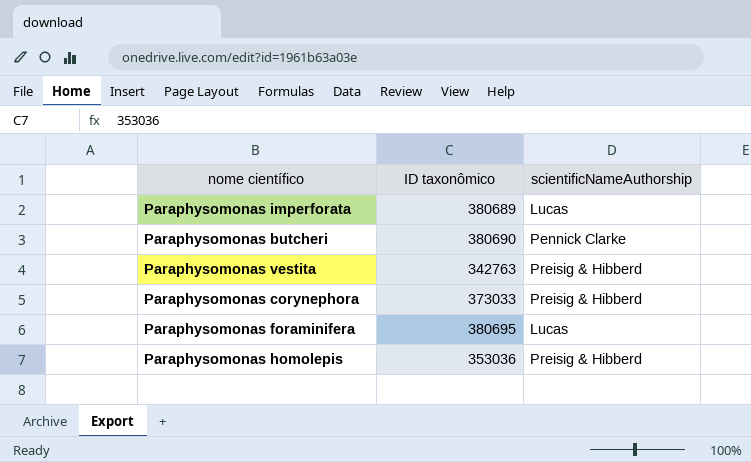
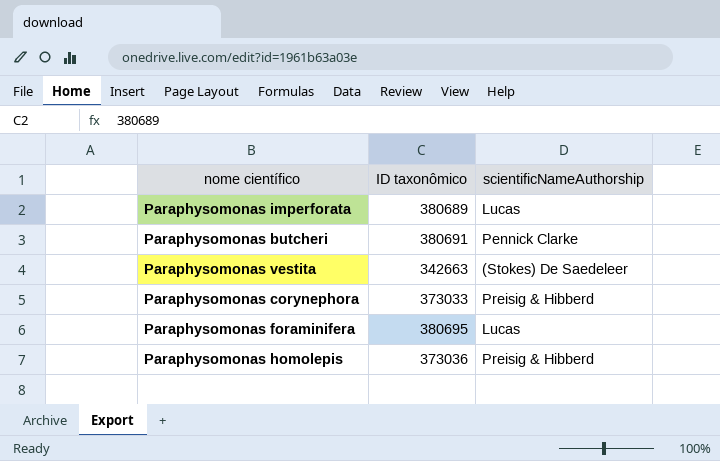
Paraphysomonas butcheri | ID taxonômico: 380690 -> 380691
Paraphysomonas vestita | ID taxonômico: 342763 -> 342663
Paraphysomonas vestita | scientificNameAuthorship: Preisig & Hibberd -> (Stokes) De Saedeleer
Paraphysomonas homolepis | ID taxonômico: 353036 -> 373036

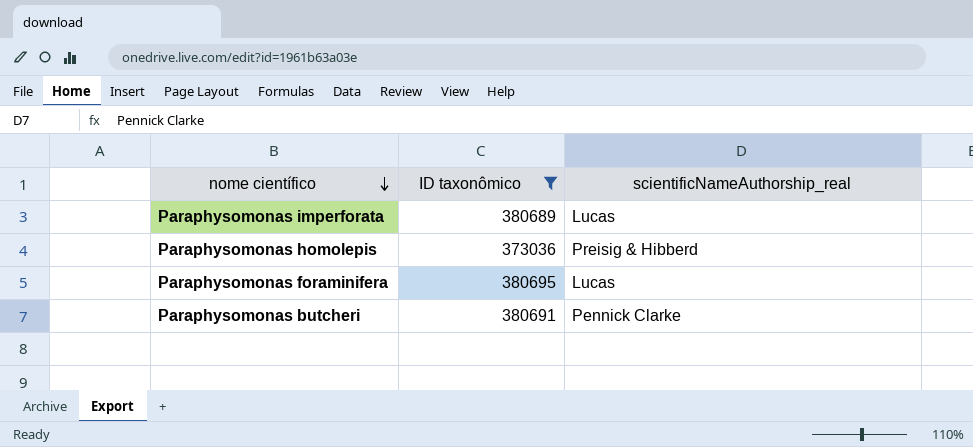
filter: none -> ID taxonômico >= 373036
row order: none -> nome científico descending
column name: scientificNameAuthorship -> scientificNameAuthorship_real

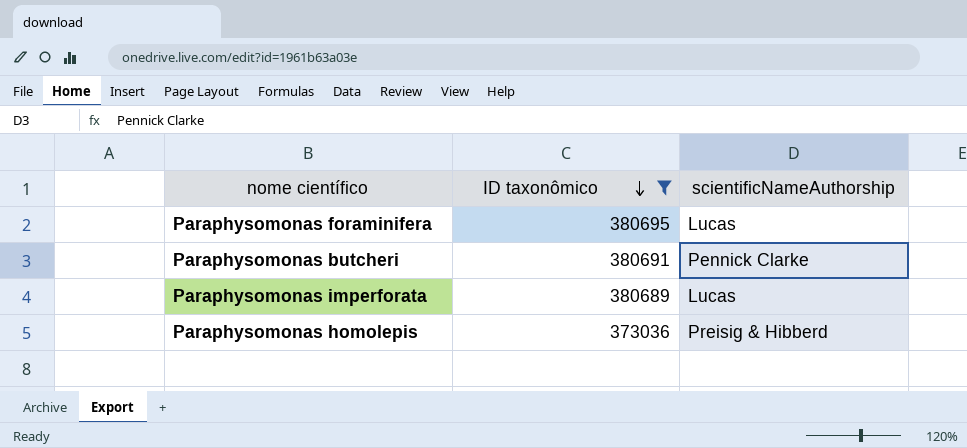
row order: nome científico descending -> ID taxonômico descending
column name: scientificNameAuthorship_real -> scientificNameAuthorship

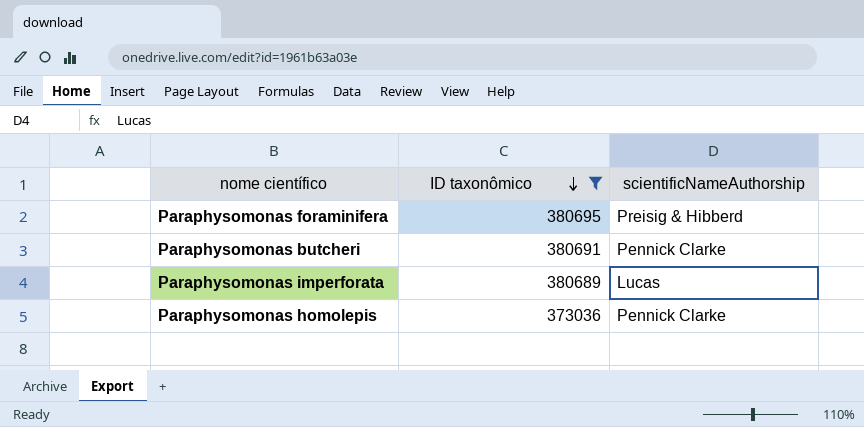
Paraphysomonas foraminifera | scientificNameAuthorship: Lucas -> Preisig & Hibberd
Paraphysomonas homolepis | scientificNameAuthorship: Preisig & Hibberd -> Pennick Clarke

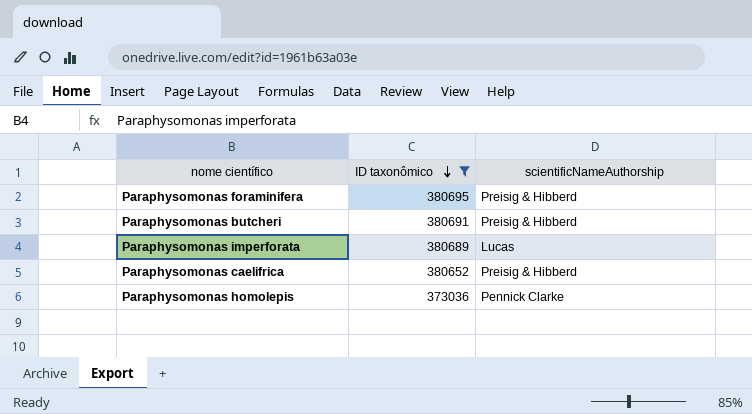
Paraphysomonas butcheri | scientificNameAuthorship: Pennick Clarke -> Preisig & Hibberd
row Paraphysomonas caelifrica: none -> 380652 | Preisig & Hibberd

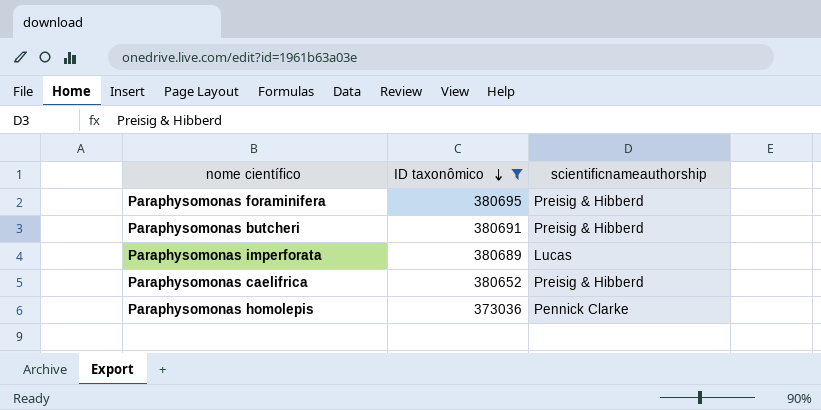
column name: scientificNameAuthorship -> scientificnameauthorship

